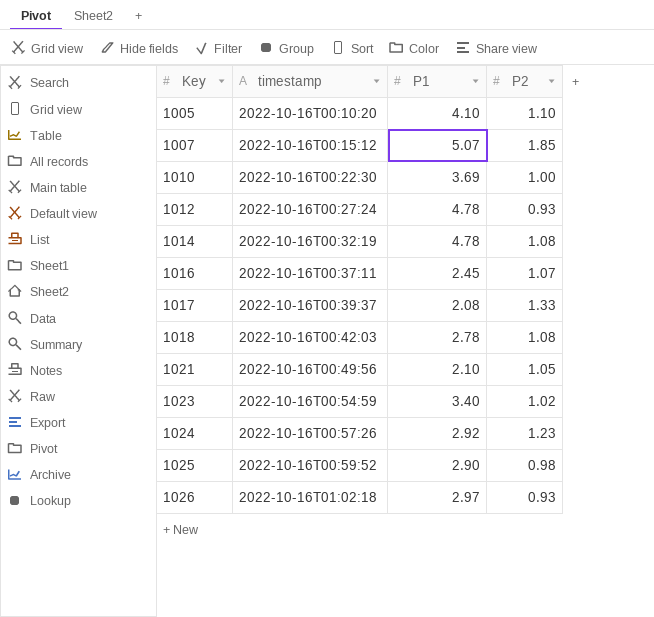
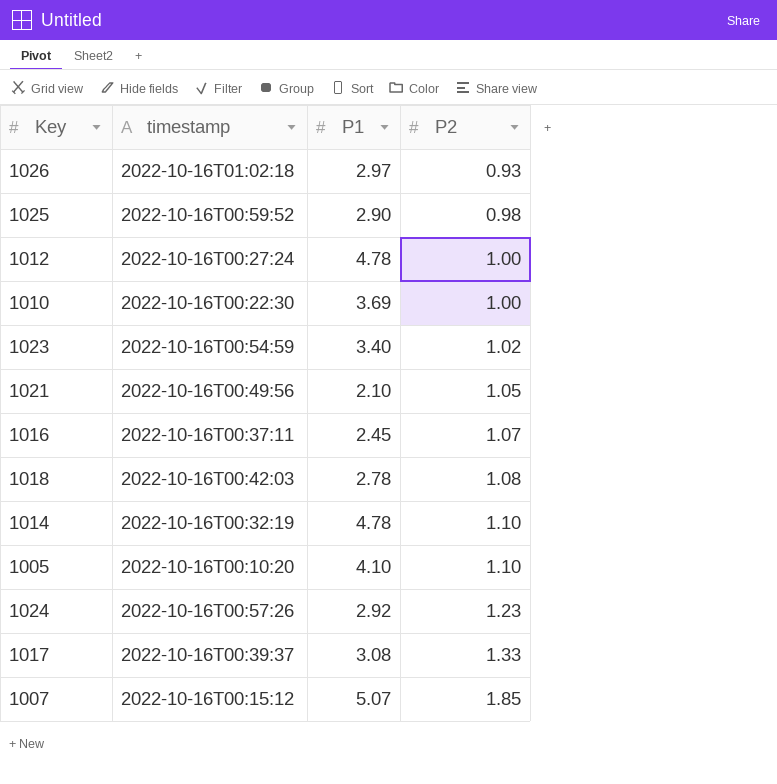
row order: Key ascending -> P2 ascending
1012 | P2: 0.93 -> 1.00
1014 | P2: 1.08 -> 1.10
1017 | P1: 2.08 -> 3.08

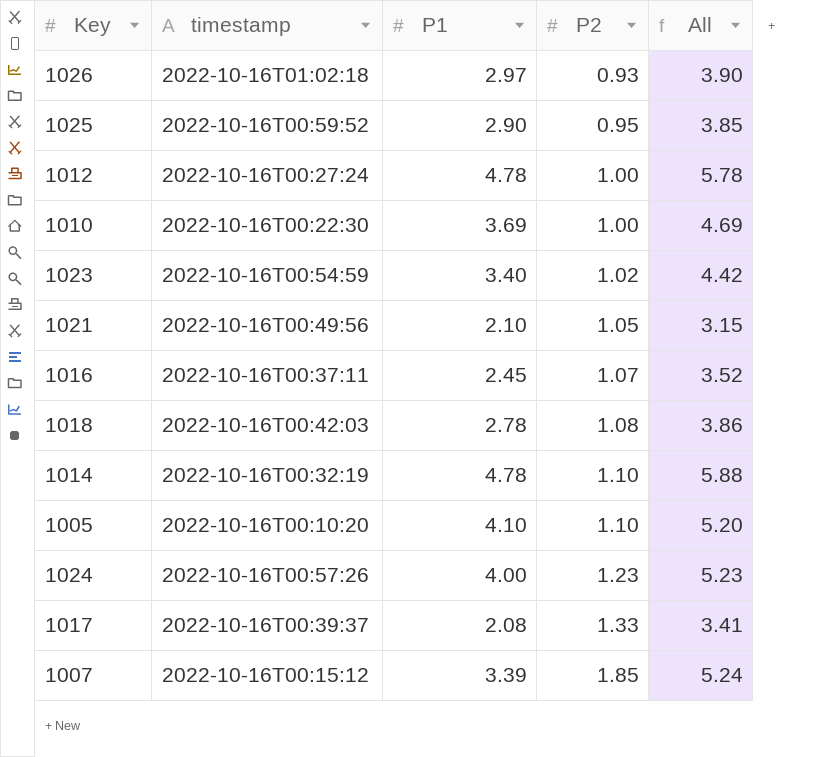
column All | formula: none -> [P1] + [P2]
1025 | P2: 0.98 -> 0.95
1024 | P1: 2.92 -> 4.00
1017 | P1: 3.08 -> 2.08
1007 | P1: 5.07 -> 3.39

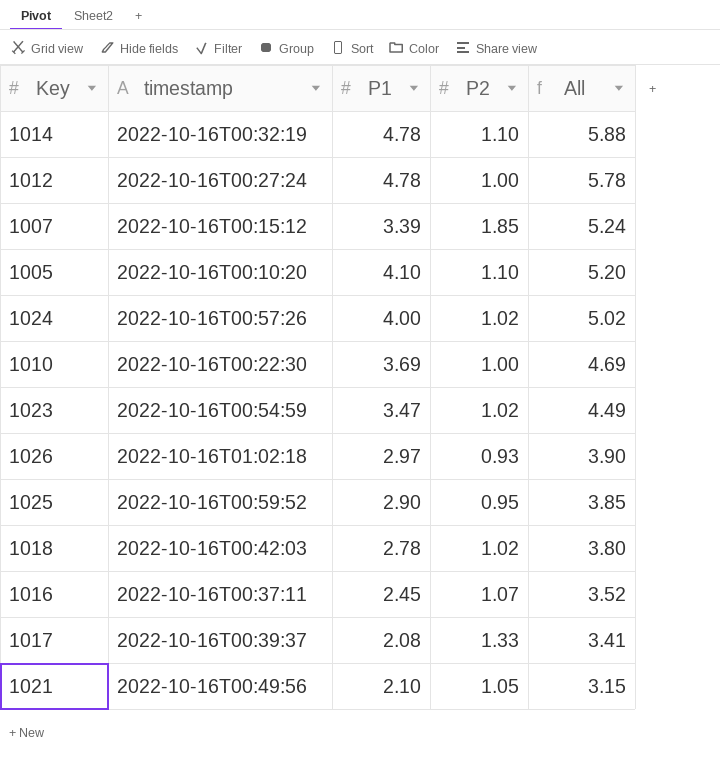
row order: P2 ascending -> All descending
1024 | P2: 1.23 -> 1.02
1024 | All: 5.23 -> 5.02
1023 | P1: 3.40 -> 3.47
1023 | All: 4.42 -> 4.49
1018 | P2: 1.08 -> 1.02
1018 | All: 3.86 -> 3.80

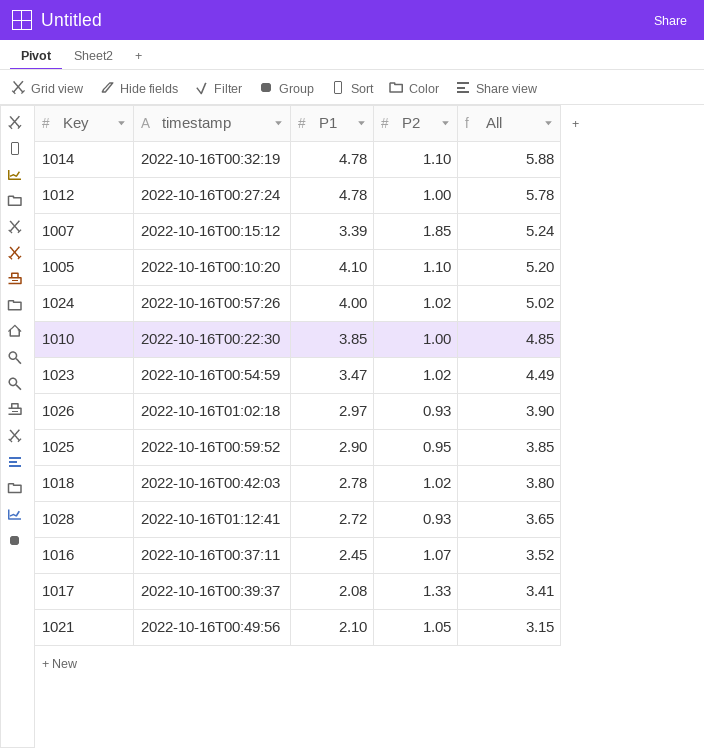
1010 | P1: 3.69 -> 3.85
1010 | All: 4.69 -> 4.85
row 1028: none -> 2022-10-16T01:12:41 | 2.72 | 0.93 | 3.65

